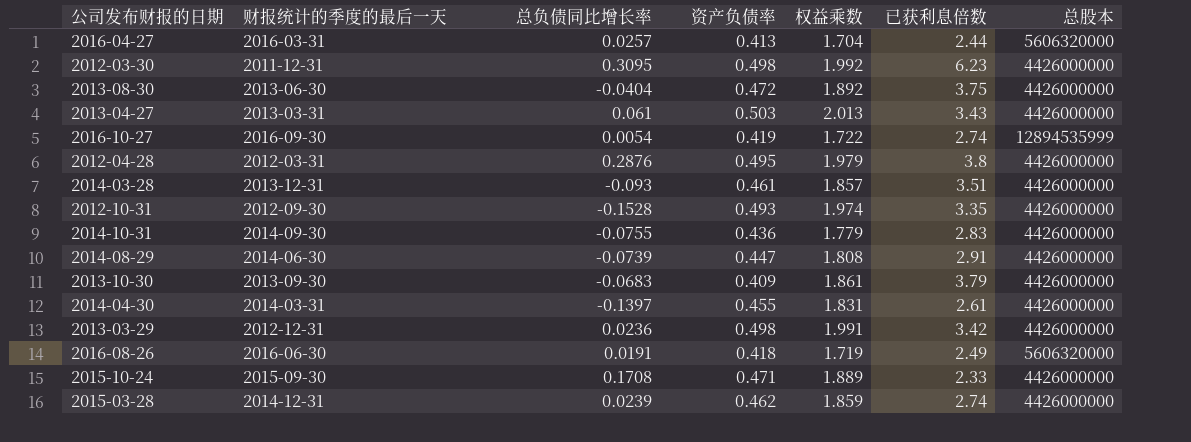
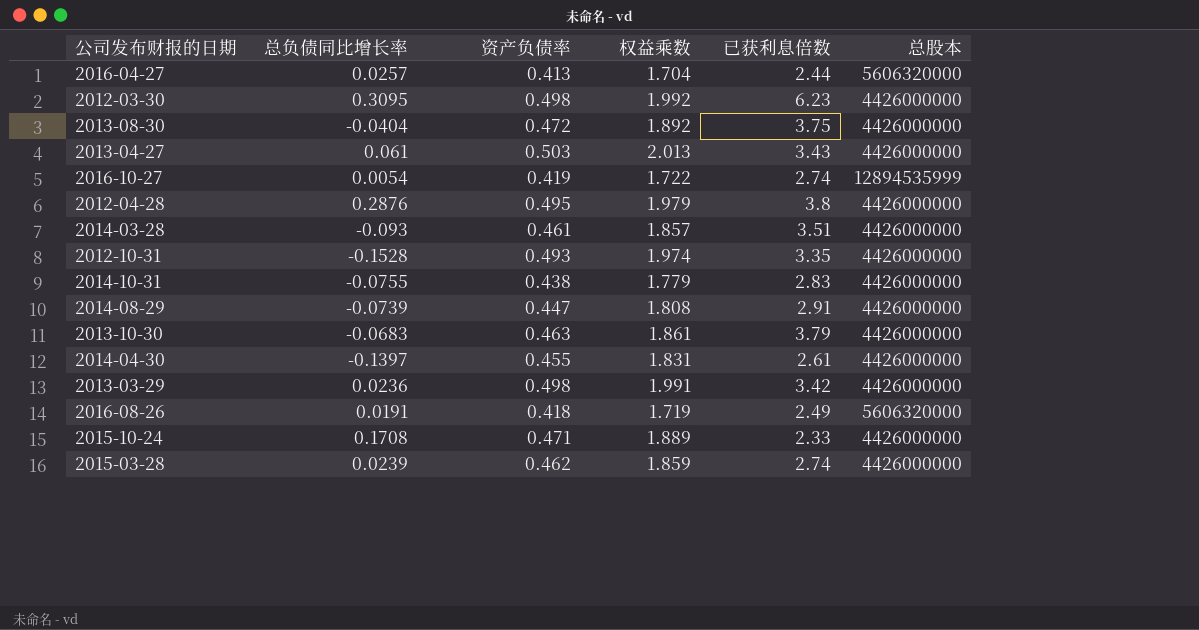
column 财报统计的季度的最后一天 | position: 2 -> none
2014-10-31 | 资产负债率: 0.436 -> 0.438
2013-10-30 | 资产负债率: 0.409 -> 0.463

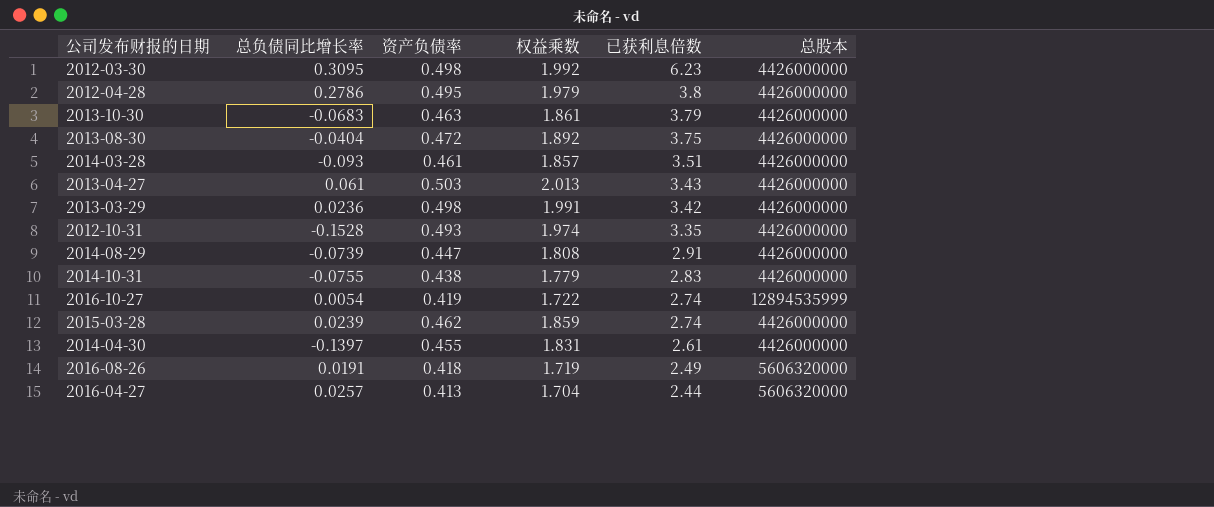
row order: none -> 已获利息倍数 descending
row 2015-10-24: 0.1708 | 0.471 | 1.889 | 2.33 | 4426000000 -> none
2012-04-28 | 总负债同比增长率: 0.2876 -> 0.2786

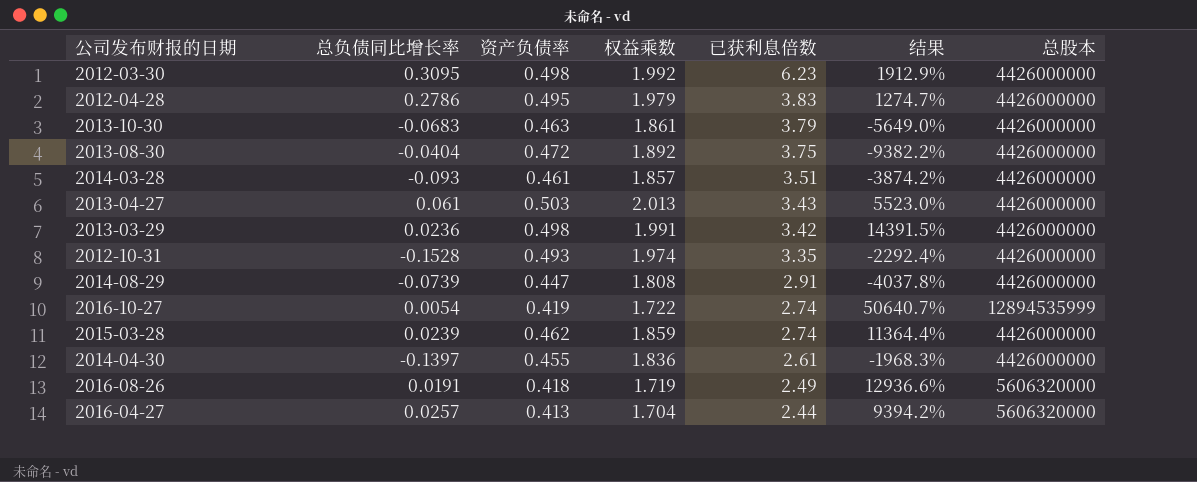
column 结果 | formula: none -> ([已获利息倍数] - [总负债同比增长率]) / [总负债同比增长率]
row 2014-10-31: -0.0755 | 0.438 | 1.779 | 2.83 | 4426000000 -> none
2012-04-28 | 已获利息倍数: 3.8 -> 3.83
2014-04-30 | 权益乘数: 1.831 -> 1.836

